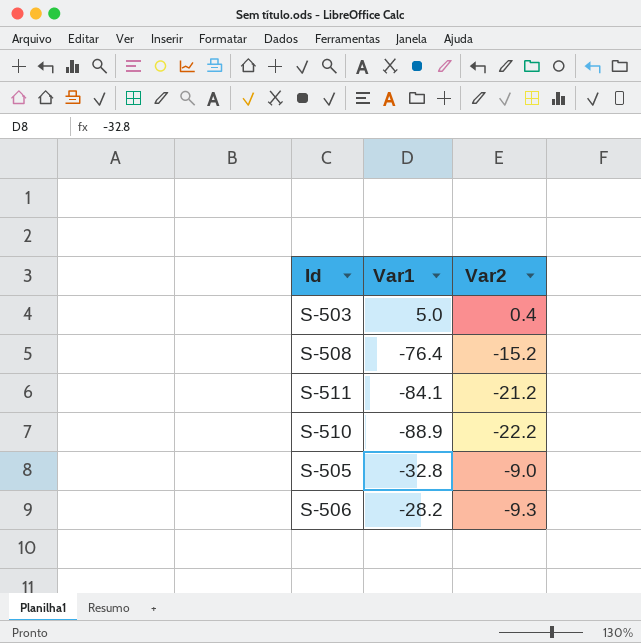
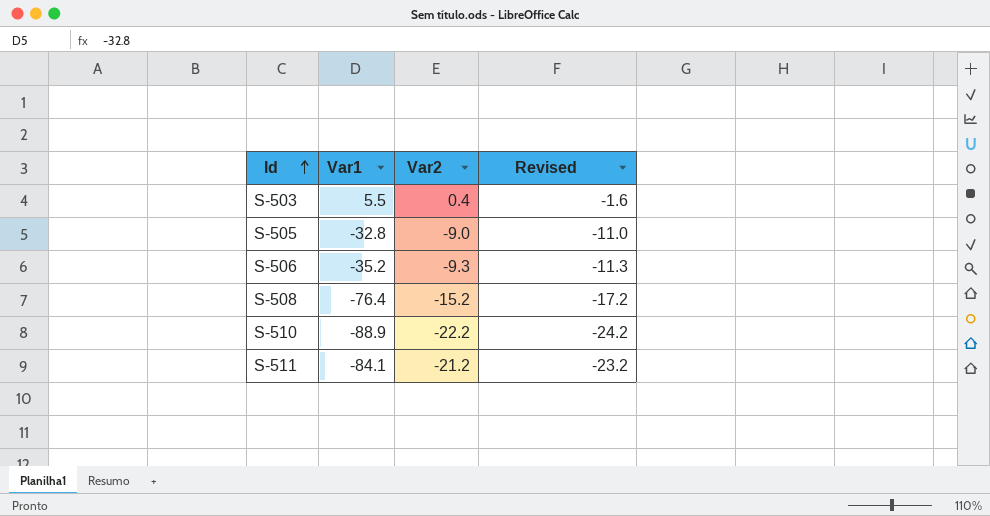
row order: none -> Id ascending
column Revised | formula: none -> [Var2] - 2
S-503 | Var1: 5.0 -> 5.5
S-506 | Var1: -28.2 -> -35.2

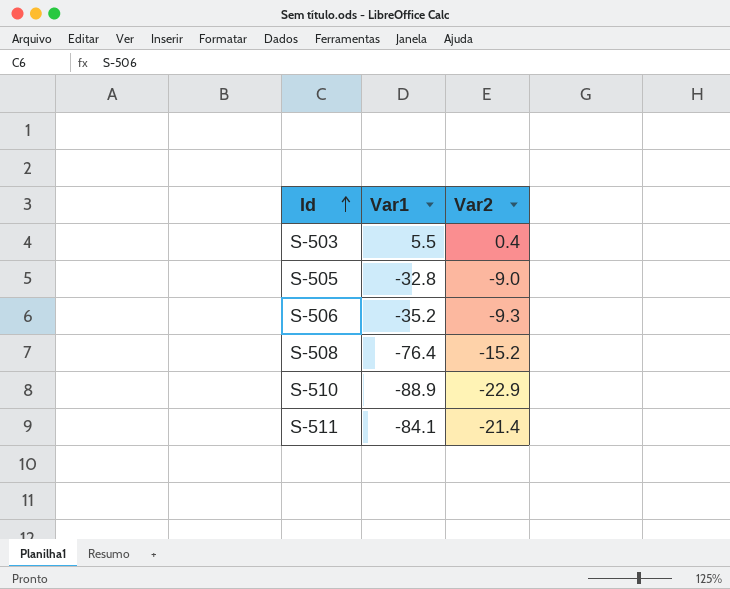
column Revised | formula: [Var2] - 2 -> none
S-510 | Var2: -22.2 -> -22.9
S-511 | Var2: -21.2 -> -21.4

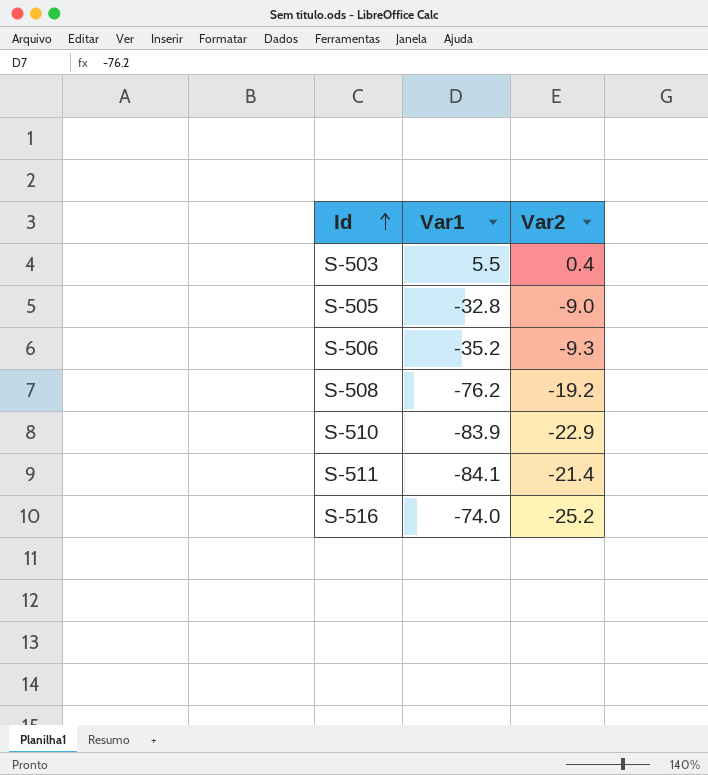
S-508 | Var1: -76.4 -> -76.2
S-508 | Var2: -15.2 -> -19.2
S-510 | Var1: -88.9 -> -83.9
row S-516: none -> -74.0 | -25.2

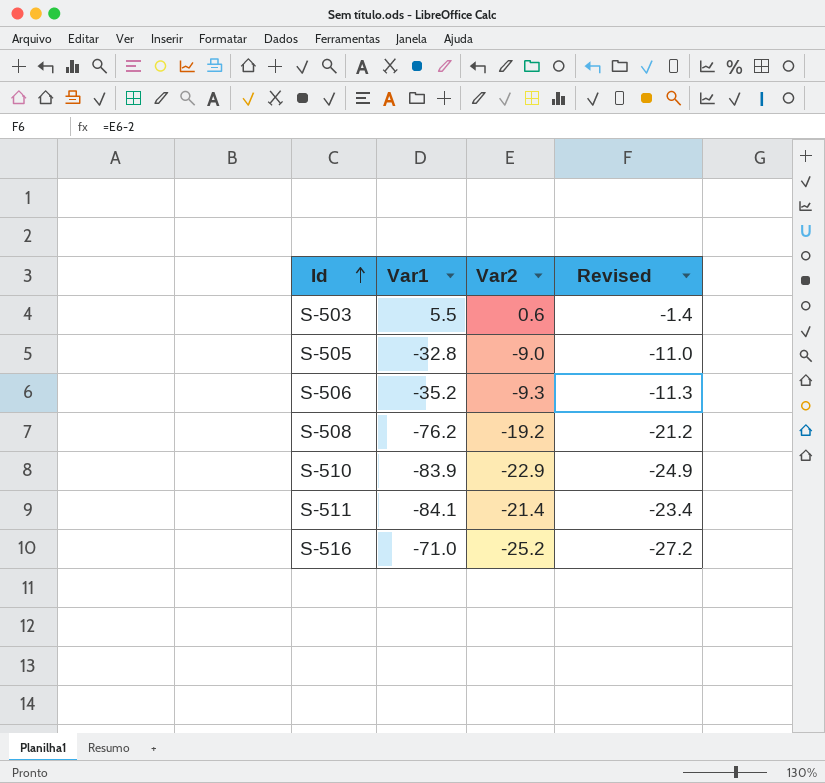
column Revised | formula: none -> [Var2] - 2
S-503 | Var2: 0.4 -> 0.6
S-516 | Var1: -74.0 -> -71.0

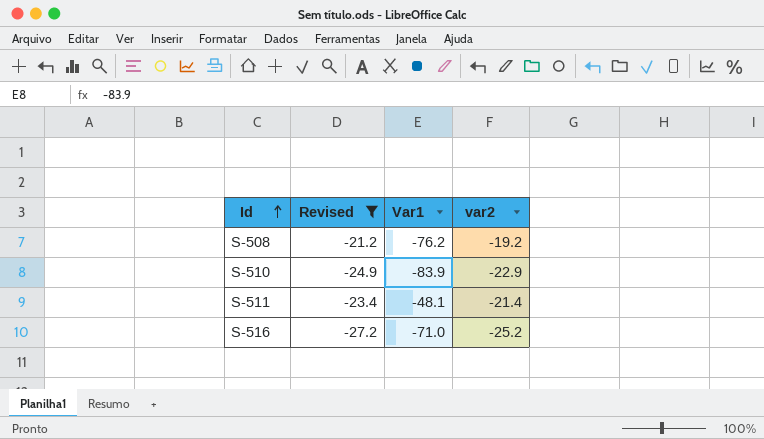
filter: none -> Revised <= -21.2
column Revised | position: 4 -> 2
column name: Var2 -> var2
S-511 | Var1: -84.1 -> -48.1

